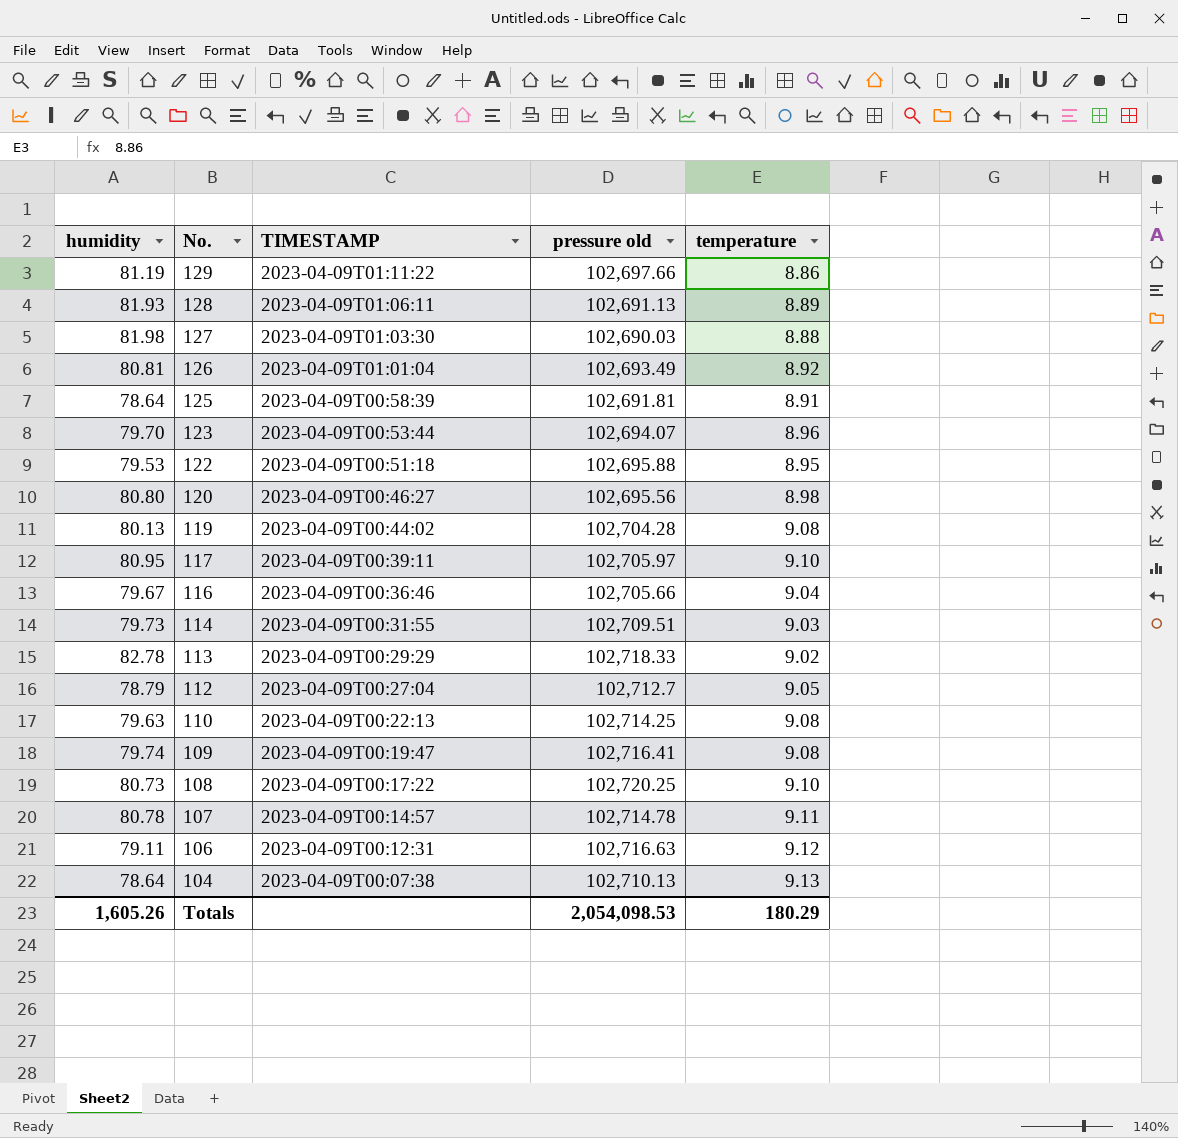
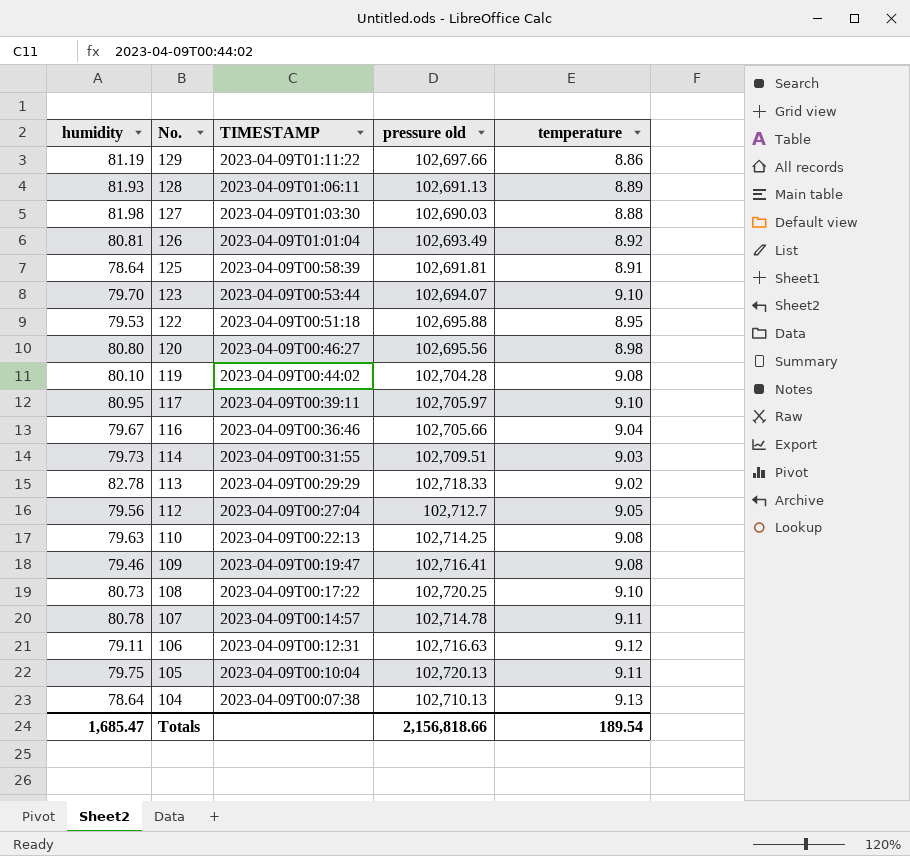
123 | temperature: 8.96 -> 9.10
119 | humidity: 80.13 -> 80.10
112 | humidity: 78.79 -> 79.56
109 | humidity: 79.74 -> 79.46
row 105: none -> 79.75 | 2023-04-09T00:10:04 | 102,720.13 | 9.11
Totals | humidity: 1,605.26 -> 1,685.47
Totals | pressure old: 2,054,098.53 -> 2,156,818.66
Totals | temperature: 180.29 -> 189.54

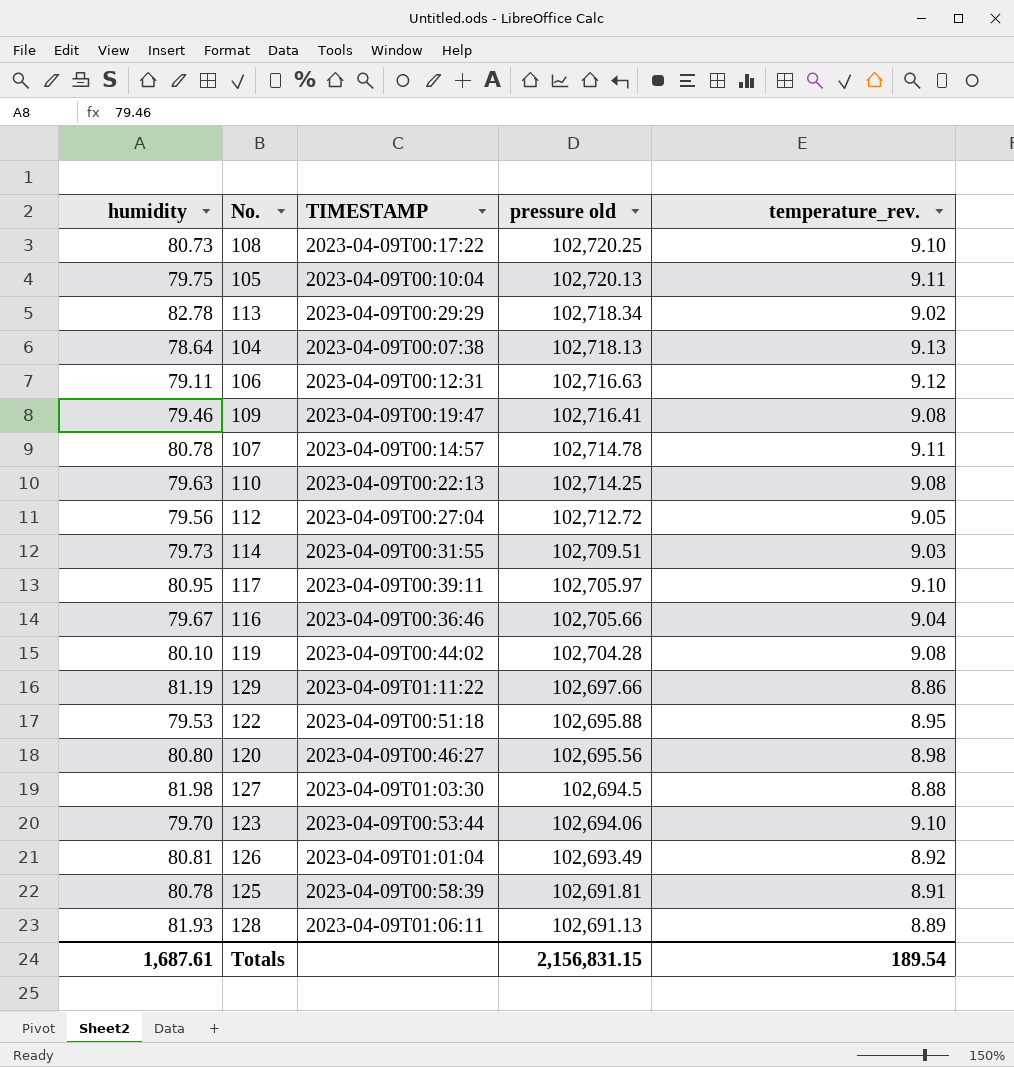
row order: No. descending -> pressure old descending
column name: temperature -> temperature_rev.
113 | pressure old: 102,718.33 -> 102,718.34
104 | pressure old: 102,710.13 -> 102,718.13
112 | pressure old: 102,712.7 -> 102,712.72
127 | pressure old: 102,690.03 -> 102,694.5
123 | pressure old: 102,694.07 -> 102,694.06
125 | humidity: 78.64 -> 80.78
Totals | humidity: 1,685.47 -> 1,687.61
Totals | pressure old: 2,156,818.66 -> 2,156,831.15

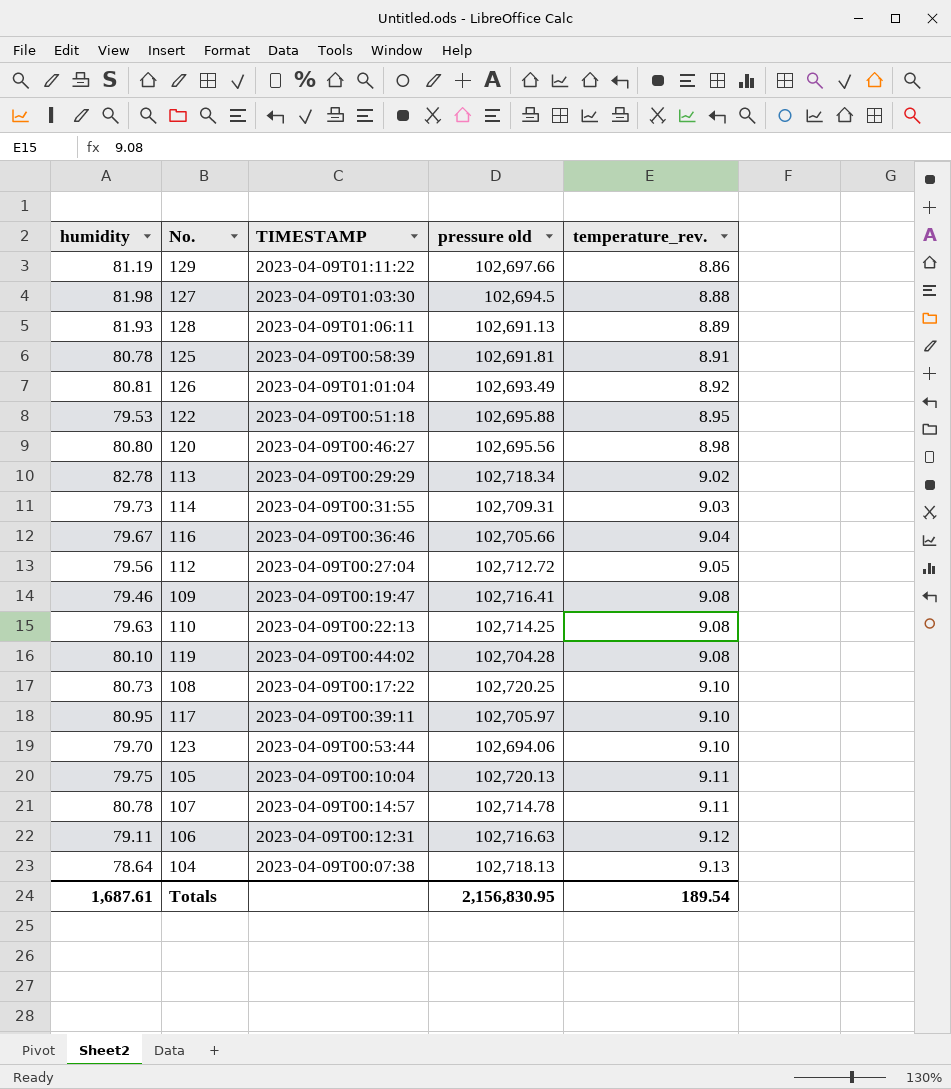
row order: pressure old descending -> temperature_rev. ascending
114 | pressure old: 102,709.51 -> 102,709.31
Totals | pressure old: 2,156,831.15 -> 2,156,830.95

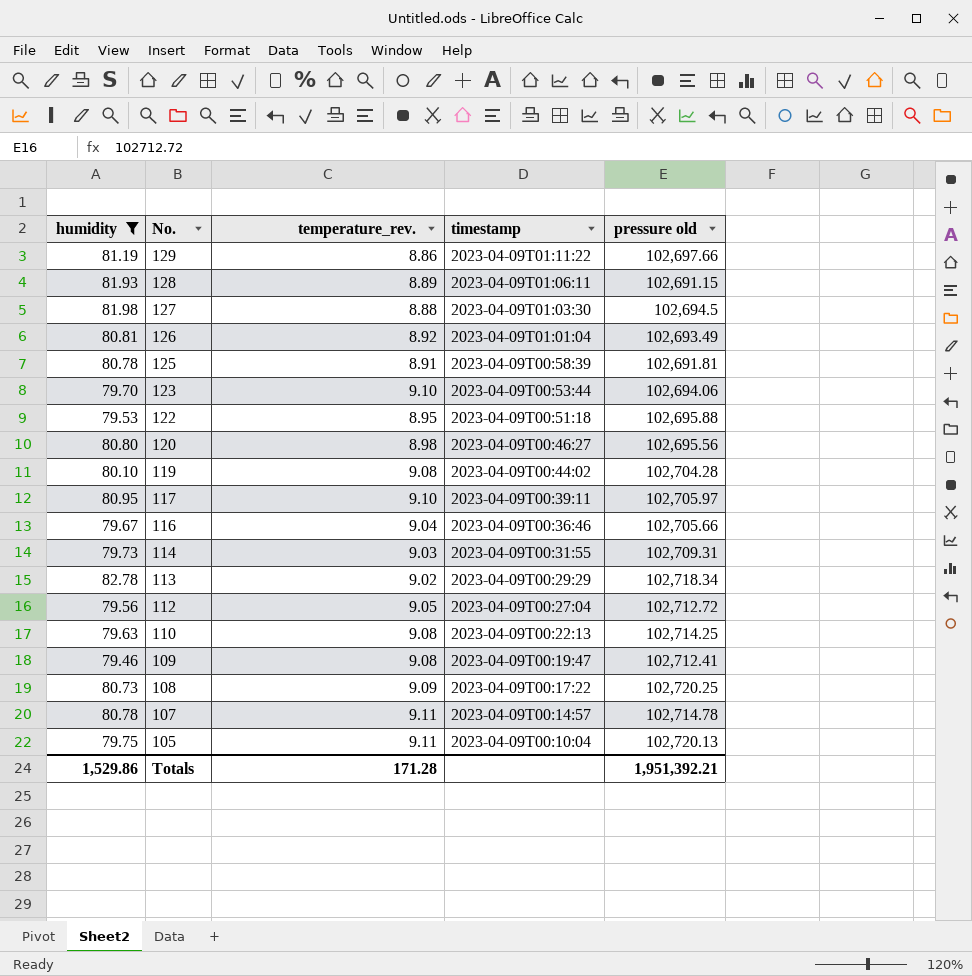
filter: none -> humidity >= 79.46
row order: temperature_rev. ascending -> No. descending
column temperature_rev. | position: 5 -> 3
column name: TIMESTAMP -> timestamp
128 | pressure old: 102,691.13 -> 102,691.15
109 | pressure old: 102,716.41 -> 102,712.41
108 | temperature_rev.: 9.10 -> 9.09
Totals | humidity: 1,687.61 -> 1,529.86
Totals | temperature_rev.: 189.54 -> 171.28
Totals | pressure old: 2,156,830.95 -> 1,951,392.21

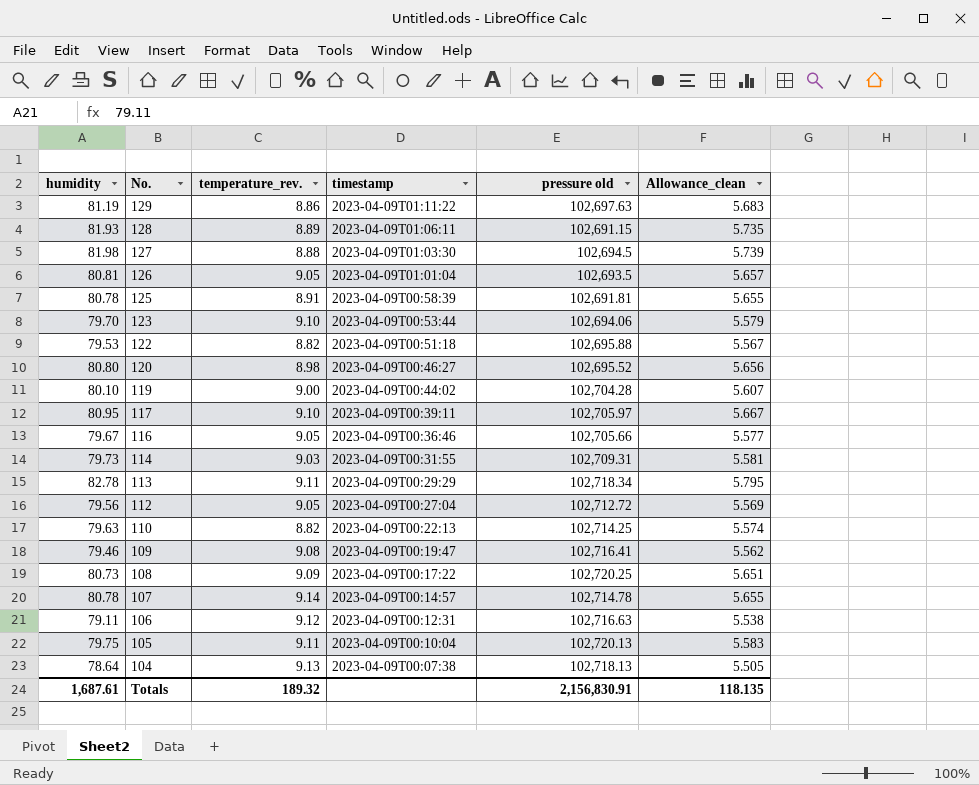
filter: humidity >= 79.46 -> none
column Allowance_clean | formula: none -> [humidity] * 0.07
129 | pressure old: 102,697.66 -> 102,697.63
126 | temperature_rev.: 8.92 -> 9.05
126 | pressure old: 102,693.49 -> 102,693.5
122 | temperature_rev.: 8.95 -> 8.82
120 | pressure old: 102,695.56 -> 102,695.52
119 | temperature_rev.: 9.08 -> 9.00
116 | temperature_rev.: 9.04 -> 9.05
113 | temperature_rev.: 9.02 -> 9.11
110 | temperature_rev.: 9.08 -> 8.82
109 | pressure old: 102,712.41 -> 102,716.41
107 | temperature_rev.: 9.11 -> 9.14
Totals | humidity: 1,529.86 -> 1,687.61
Totals | temperature_rev.: 171.28 -> 189.32
Totals | pressure old: 1,951,392.21 -> 2,156,830.91

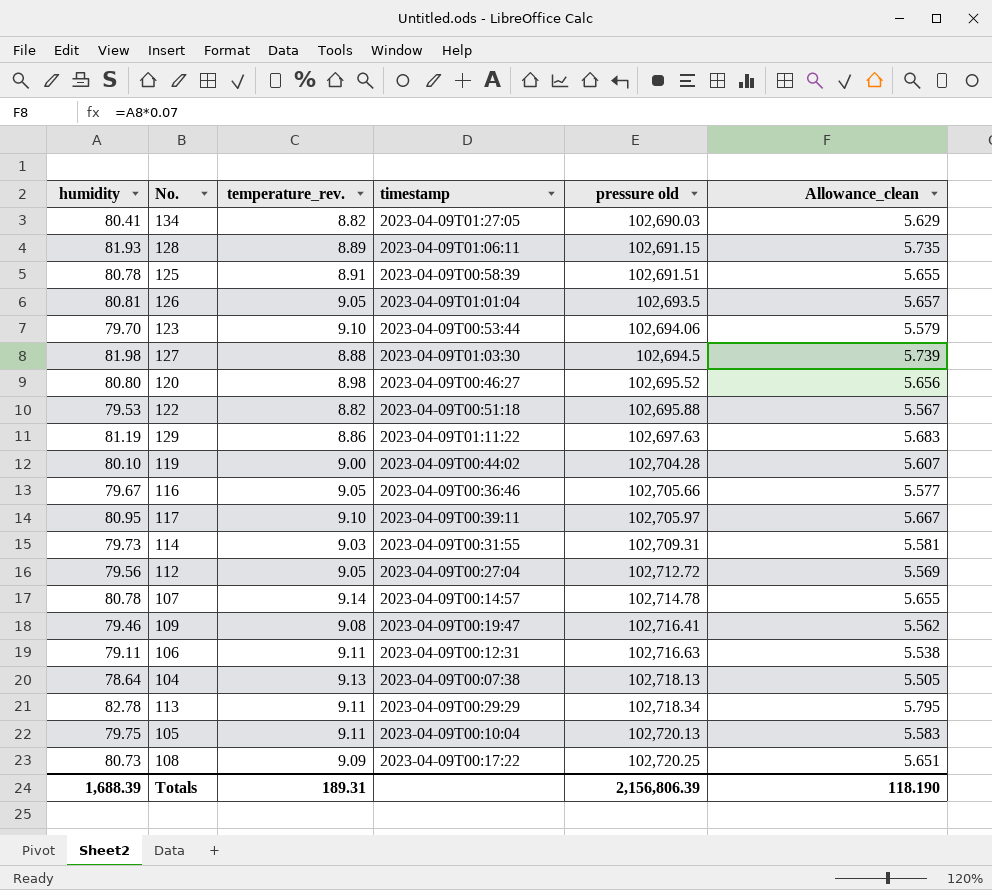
row order: No. descending -> pressure old ascending
row 110: 79.63 | 8.82 | 2023-04-09T00:22:13 | 102,714.25 | 5.574 -> none
row 134: none -> 80.41 | 8.82 | 2023-04-09T01:27:05 | 102,690.03 | 5.629
125 | pressure old: 102,691.81 -> 102,691.51
106 | temperature_rev.: 9.12 -> 9.11
Totals | humidity: 1,687.61 -> 1,688.39
Totals | temperature_rev.: 189.32 -> 189.31
Totals | pressure old: 2,156,830.91 -> 2,156,806.39
Totals | Allowance_clean: 118.135 -> 118.190

